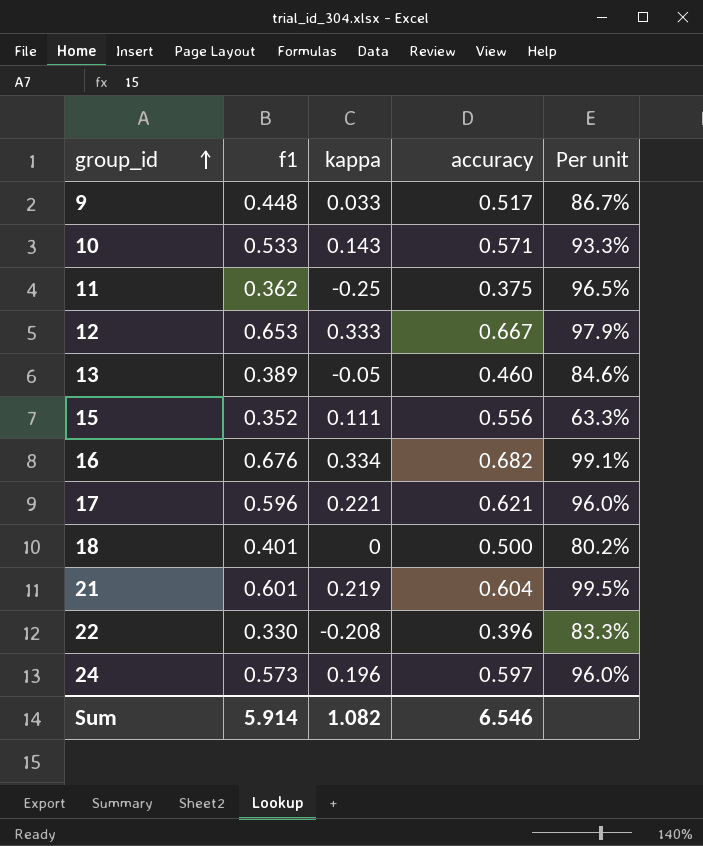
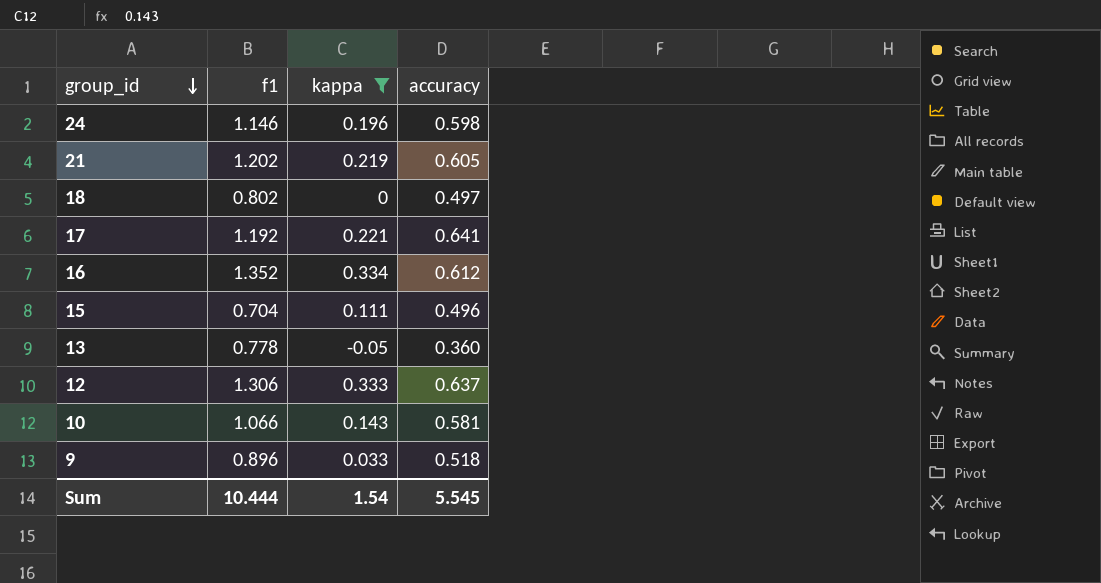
filter: none -> kappa >= -0.05
row order: group_id ascending -> group_id descending
column Per unit | formula: [f1] / [accuracy] -> none
24 | f1: 0.573 -> 1.146
24 | accuracy: 0.597 -> 0.598
21 | f1: 0.601 -> 1.202
21 | accuracy: 0.604 -> 0.605
18 | f1: 0.401 -> 0.802
18 | accuracy: 0.500 -> 0.497
17 | f1: 0.596 -> 1.192
17 | accuracy: 0.621 -> 0.641
16 | f1: 0.676 -> 1.352
16 | accuracy: 0.682 -> 0.612
15 | f1: 0.352 -> 0.704
15 | accuracy: 0.556 -> 0.496
13 | f1: 0.389 -> 0.778
13 | accuracy: 0.460 -> 0.360
12 | f1: 0.653 -> 1.306
12 | accuracy: 0.667 -> 0.637
10 | f1: 0.533 -> 1.066
10 | accuracy: 0.571 -> 0.581
9 | f1: 0.448 -> 0.896
9 | accuracy: 0.517 -> 0.518
Sum | f1: 5.914 -> 10.444
Sum | kappa: 1.082 -> 1.54
Sum | accuracy: 6.546 -> 5.545

